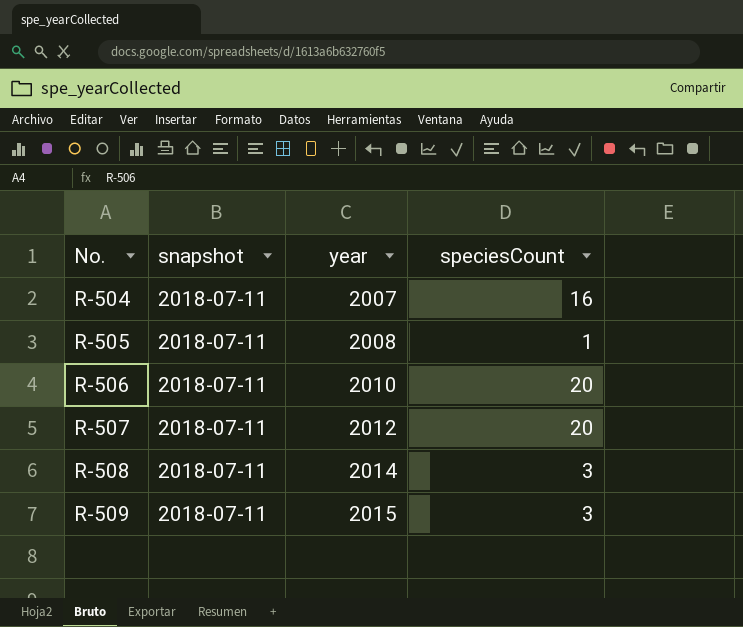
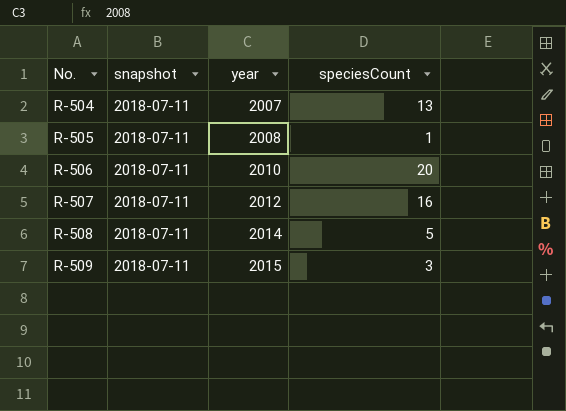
R-504 | speciesCount: 16 -> 13
R-507 | speciesCount: 20 -> 16
R-508 | speciesCount: 3 -> 5

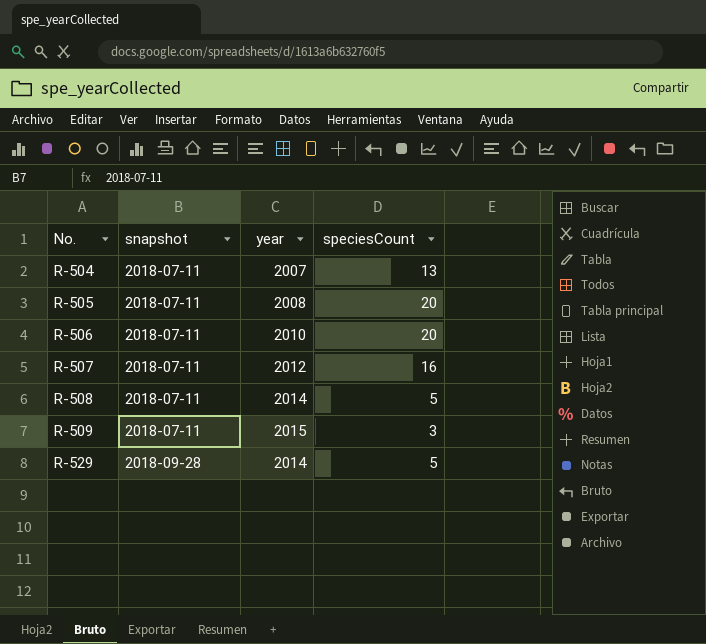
R-505 | speciesCount: 1 -> 20
row R-529: none -> 2018-09-28 | 2014 | 5

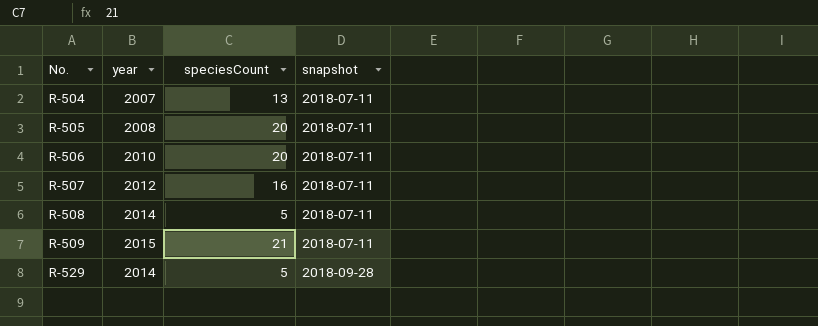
column snapshot | position: 2 -> 4
R-509 | speciesCount: 3 -> 21

